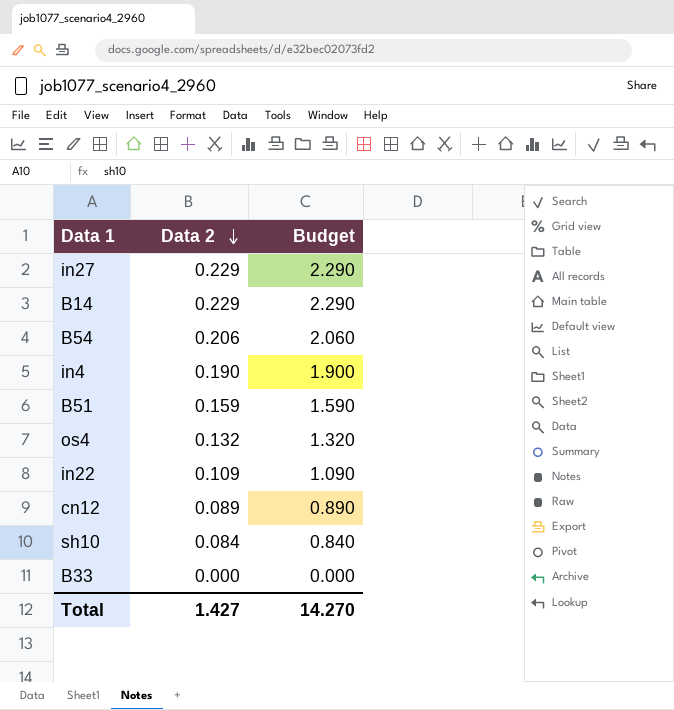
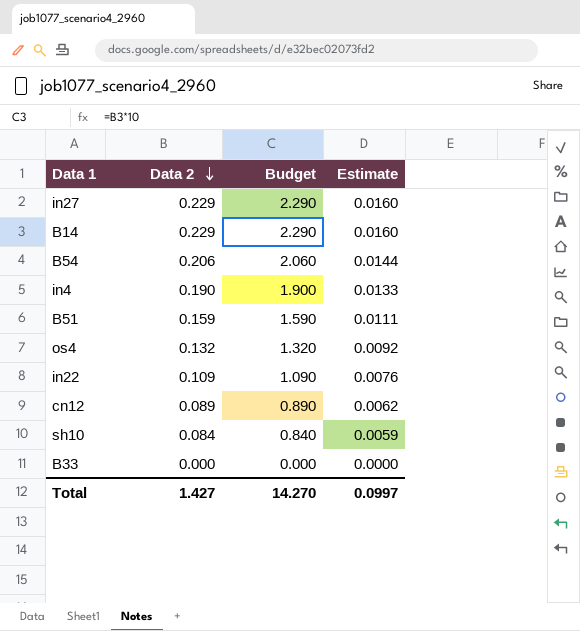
column Estimate | formula: none -> [Data 2] * 0.07

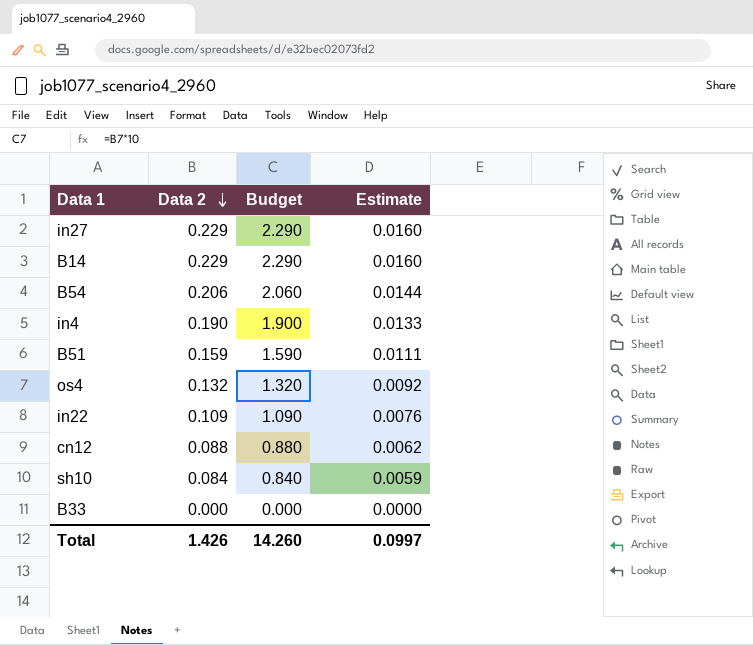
cn12 | Data 2: 0.089 -> 0.088
cn12 | Budget: 0.890 -> 0.880
Total | Data 2: 1.427 -> 1.426
Total | Budget: 14.270 -> 14.260

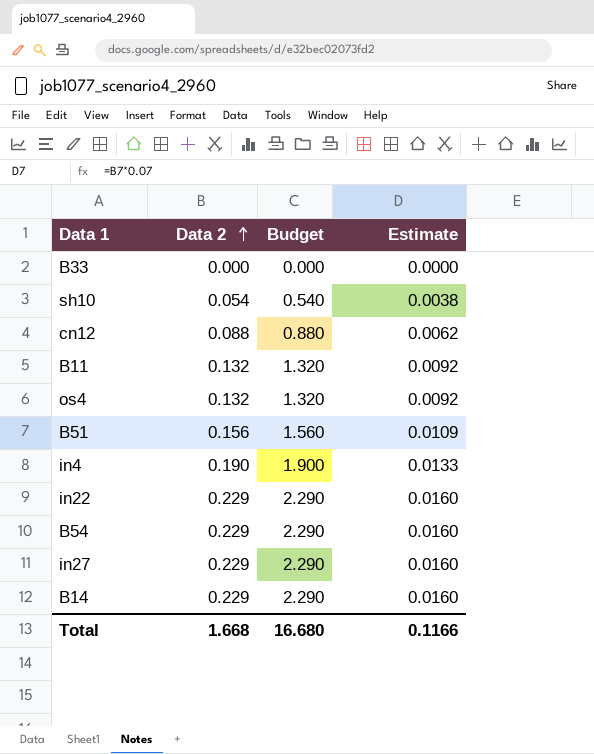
row order: Data 2 descending -> Data 2 ascending
sh10 | Data 2: 0.084 -> 0.054
sh10 | Budget: 0.840 -> 0.540
sh10 | Estimate: 0.0059 -> 0.0038
row B11: none -> 0.132 | 1.320 | 0.0092
B51 | Data 2: 0.159 -> 0.156
B51 | Budget: 1.590 -> 1.560
B51 | Estimate: 0.0111 -> 0.0109
in22 | Data 2: 0.109 -> 0.229
in22 | Budget: 1.090 -> 2.290
in22 | Estimate: 0.0076 -> 0.0160
B54 | Data 2: 0.206 -> 0.229
B54 | Budget: 2.060 -> 2.290
B54 | Estimate: 0.0144 -> 0.0160
Total | Data 2: 1.426 -> 1.668
Total | Budget: 14.260 -> 16.680
Total | Estimate: 0.0997 -> 0.1166

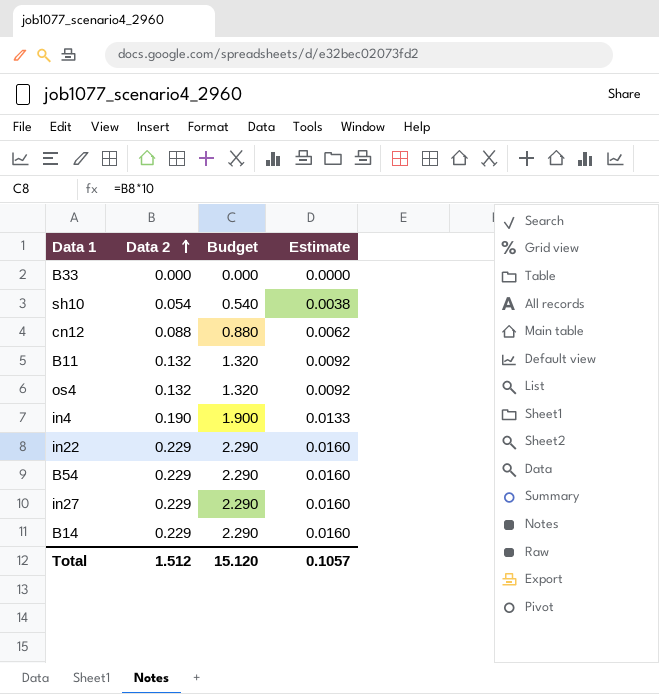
row B51: 0.156 | 1.560 | 0.0109 -> none
Total | Data 2: 1.668 -> 1.512
Total | Budget: 16.680 -> 15.120
Total | Estimate: 0.1166 -> 0.1057

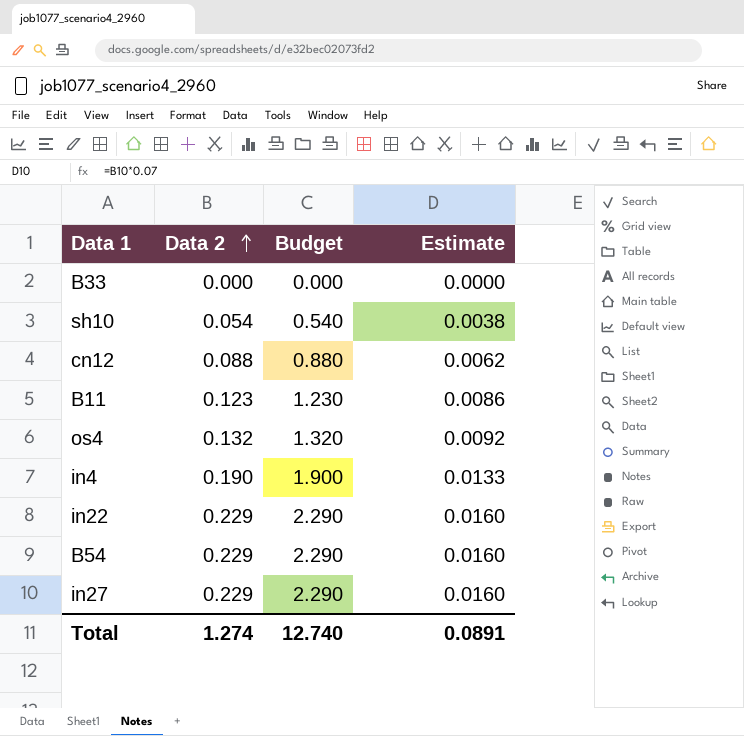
row B14: 0.229 | 2.290 | 0.0160 -> none
B11 | Data 2: 0.132 -> 0.123
B11 | Budget: 1.320 -> 1.230
B11 | Estimate: 0.0092 -> 0.0086
Total | Data 2: 1.512 -> 1.274
Total | Budget: 15.120 -> 12.740
Total | Estimate: 0.1057 -> 0.0891

